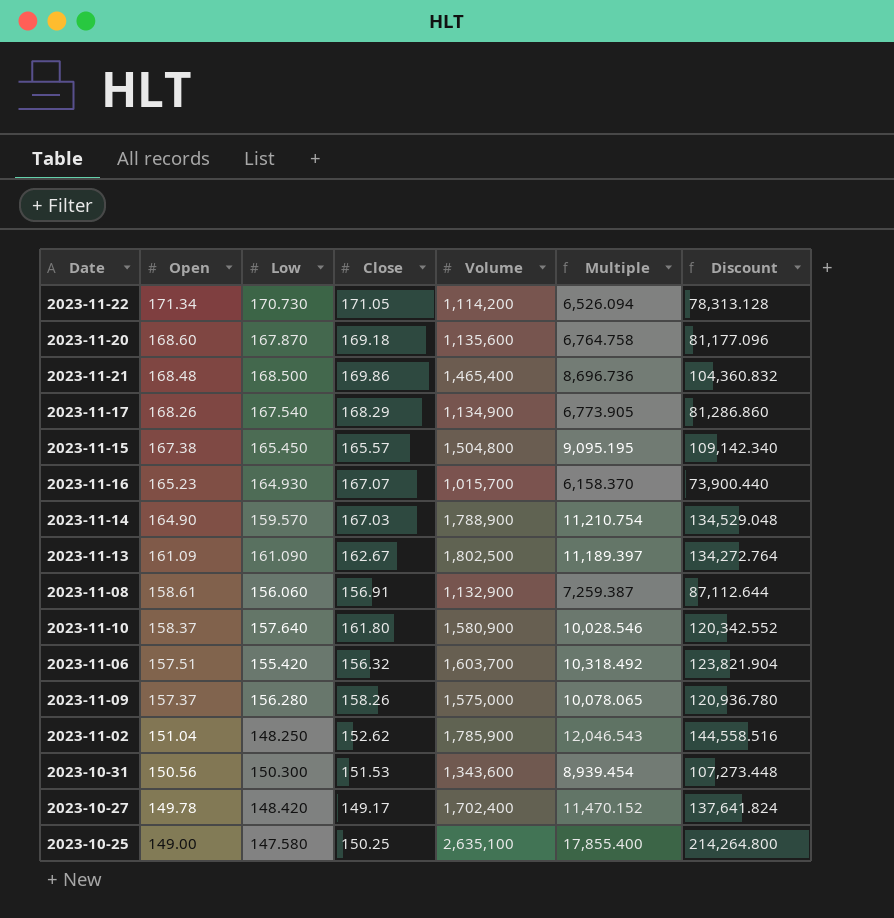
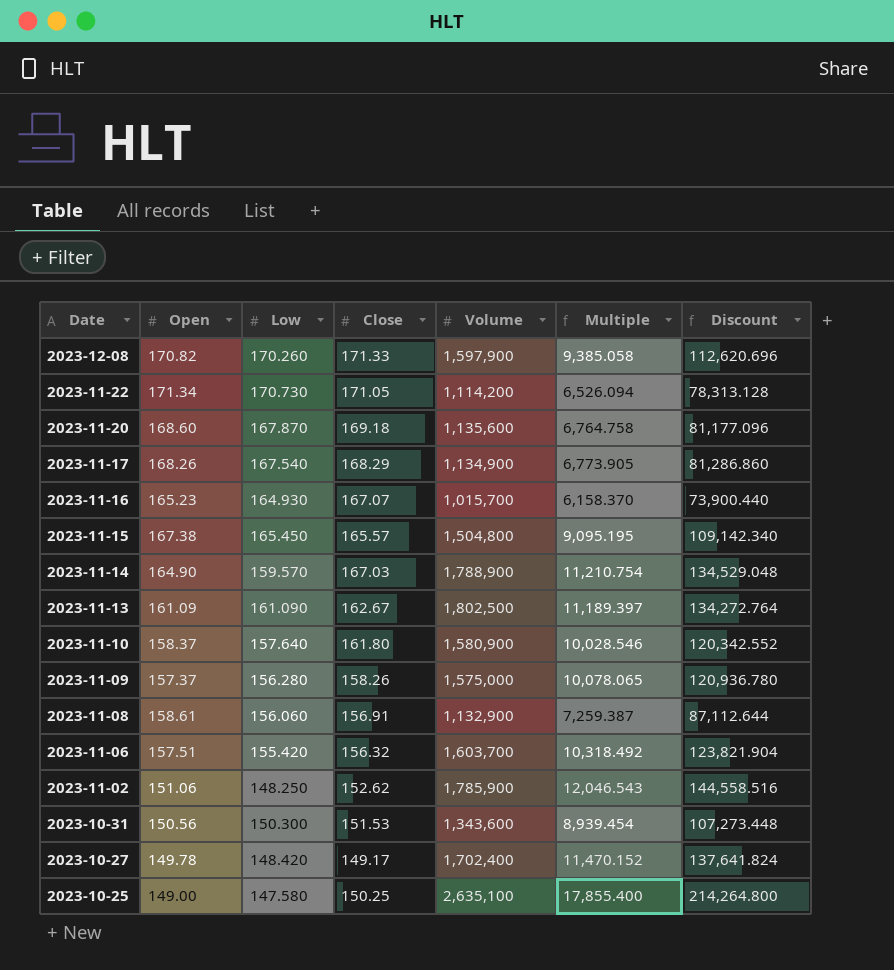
row order: Open descending -> Date descending
row 2023-11-21: 168.48 | 168.500 | 169.86 | 1,465,400 | 8,696.736 | 104,360.832 -> none
row 2023-12-08: none -> 170.82 | 170.260 | 171.33 | 1,597,900 | 9,385.058 | 112,620.696
2023-11-02 | Open: 151.04 -> 151.06

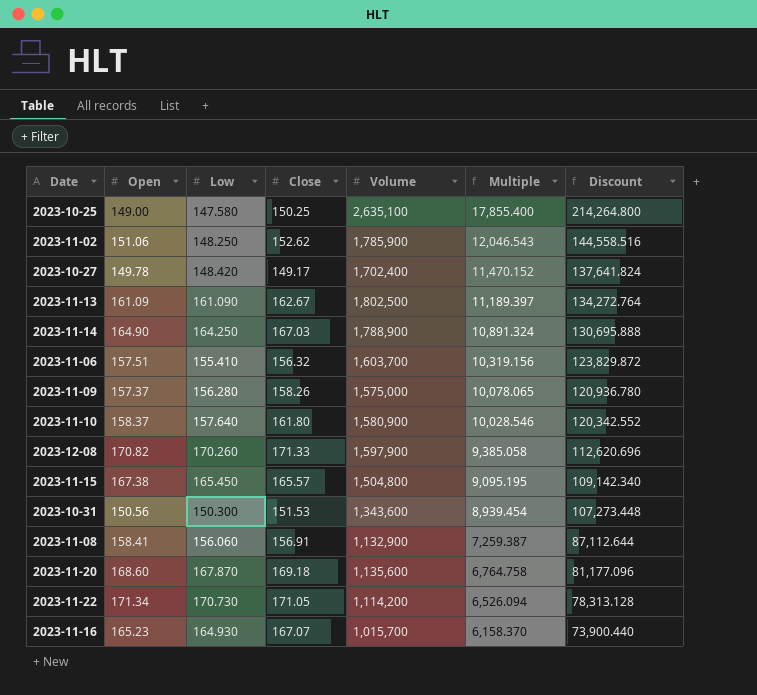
row order: Date descending -> Multiple descending
row 2023-11-17: 168.26 | 167.540 | 168.29 | 1,134,900 | 6,773.905 | 81,286.860 -> none
2023-11-14 | Low: 159.570 -> 164.250
2023-11-14 | Multiple: 11,210.754 -> 10,891.324
2023-11-14 | Discount: 134,529.048 -> 130,695.888
2023-11-06 | Low: 155.420 -> 155.410
2023-11-06 | Multiple: 10,318.492 -> 10,319.156
2023-11-06 | Discount: 123,821.904 -> 123,829.872
2023-11-08 | Open: 158.61 -> 158.41

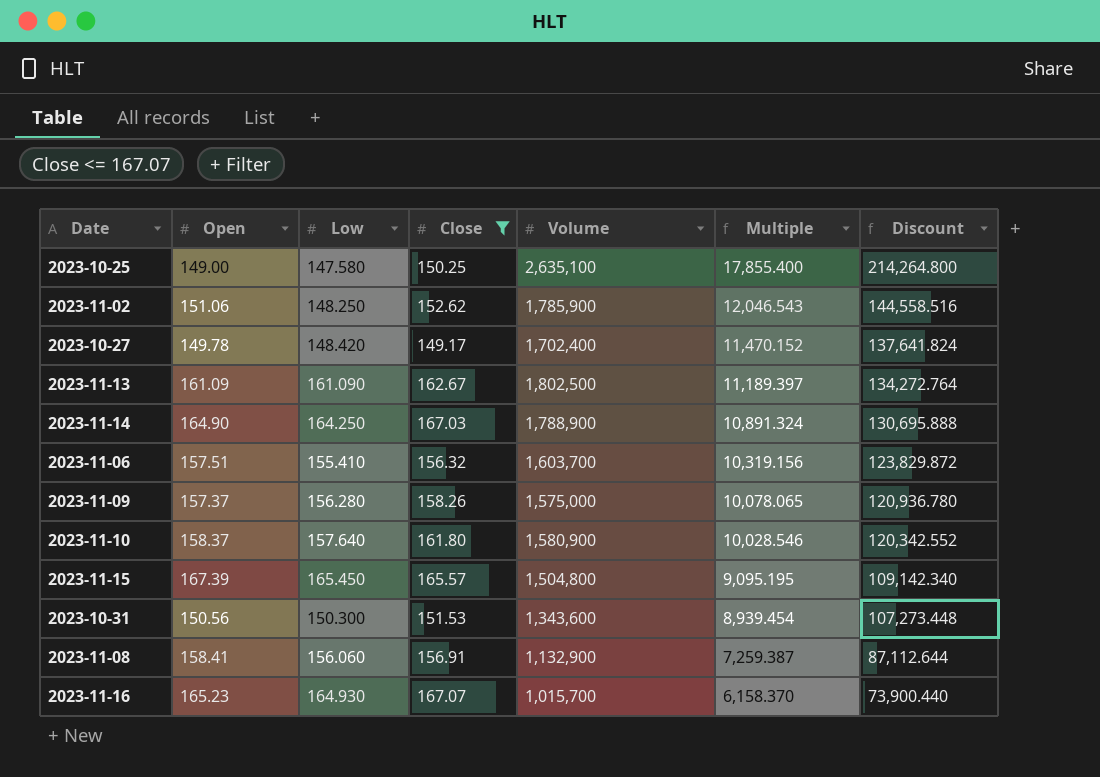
filter: none -> Close <= 167.07
2023-11-15 | Open: 167.38 -> 167.39

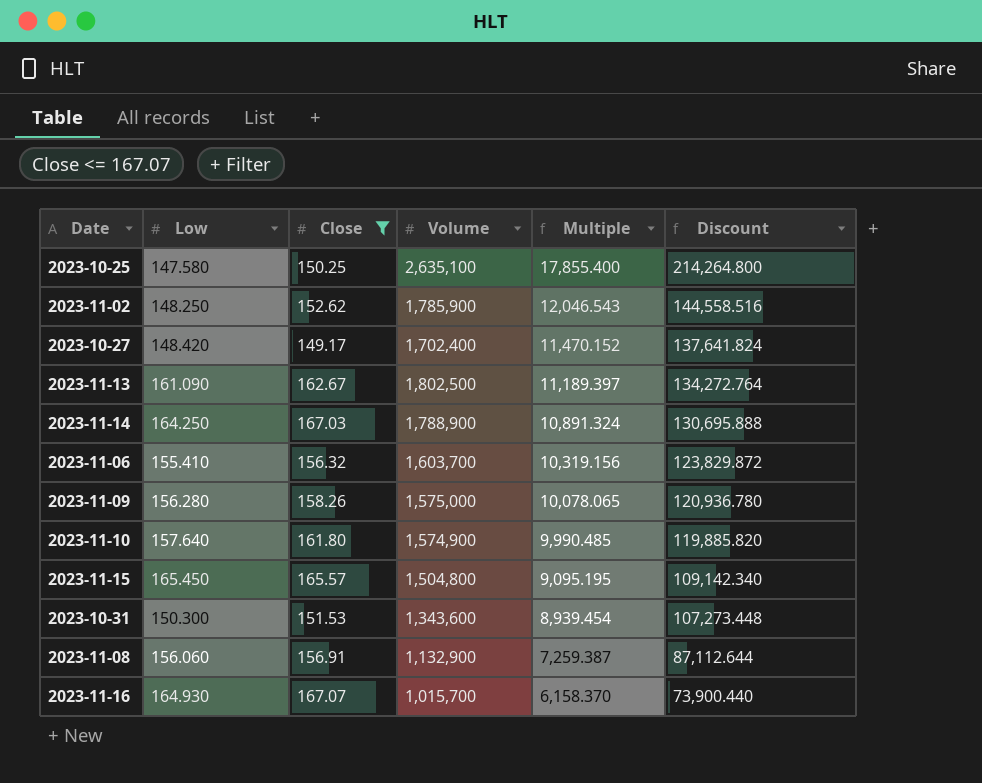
column Open | position: 2 -> none
2023-11-10 | Volume: 1,580,900 -> 1,574,900
2023-11-10 | Multiple: 10,028.546 -> 9,990.485
2023-11-10 | Discount: 120,342.552 -> 119,885.820

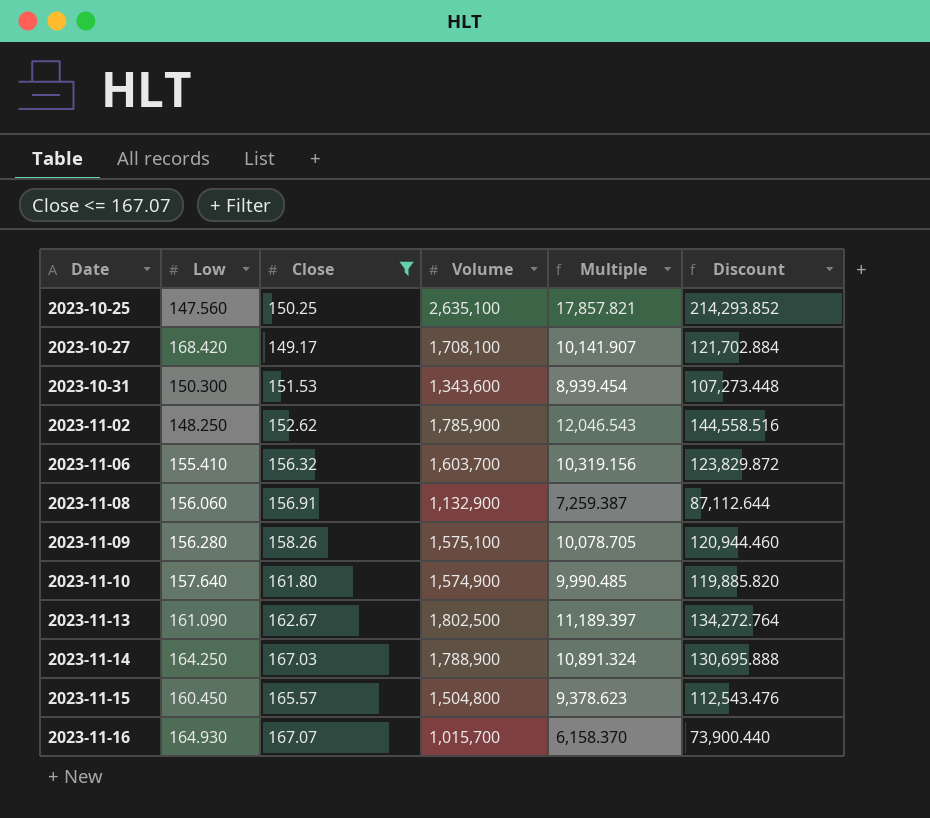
row order: Multiple descending -> Date ascending
2023-10-25 | Low: 147.580 -> 147.560
2023-10-25 | Multiple: 17,855.400 -> 17,857.821
2023-10-25 | Discount: 214,264.800 -> 214,293.852
2023-10-27 | Low: 148.420 -> 168.420
2023-10-27 | Volume: 1,702,400 -> 1,708,100
2023-10-27 | Multiple: 11,470.152 -> 10,141.907
2023-10-27 | Discount: 137,641.824 -> 121,702.884
2023-11-09 | Volume: 1,575,000 -> 1,575,100
2023-11-09 | Multiple: 10,078.065 -> 10,078.705
2023-11-09 | Discount: 120,936.780 -> 120,944.460
2023-11-15 | Low: 165.450 -> 160.450
2023-11-15 | Multiple: 9,095.195 -> 9,378.623
2023-11-15 | Discount: 109,142.340 -> 112,543.476

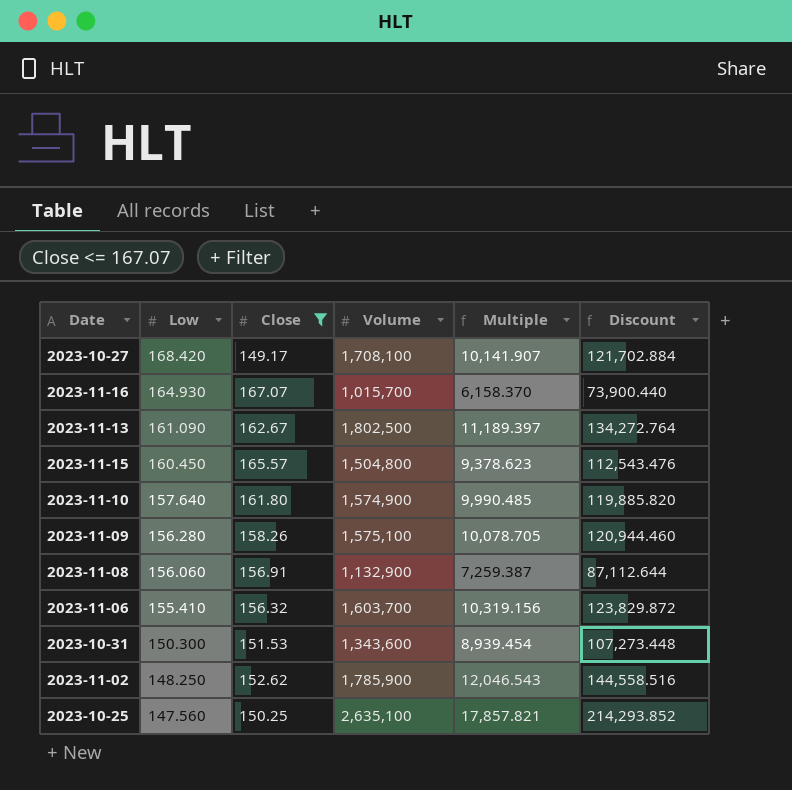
row order: Date ascending -> Low descending
row 2023-11-14: 164.250 | 167.03 | 1,788,900 | 10,891.324 | 130,695.888 -> none

